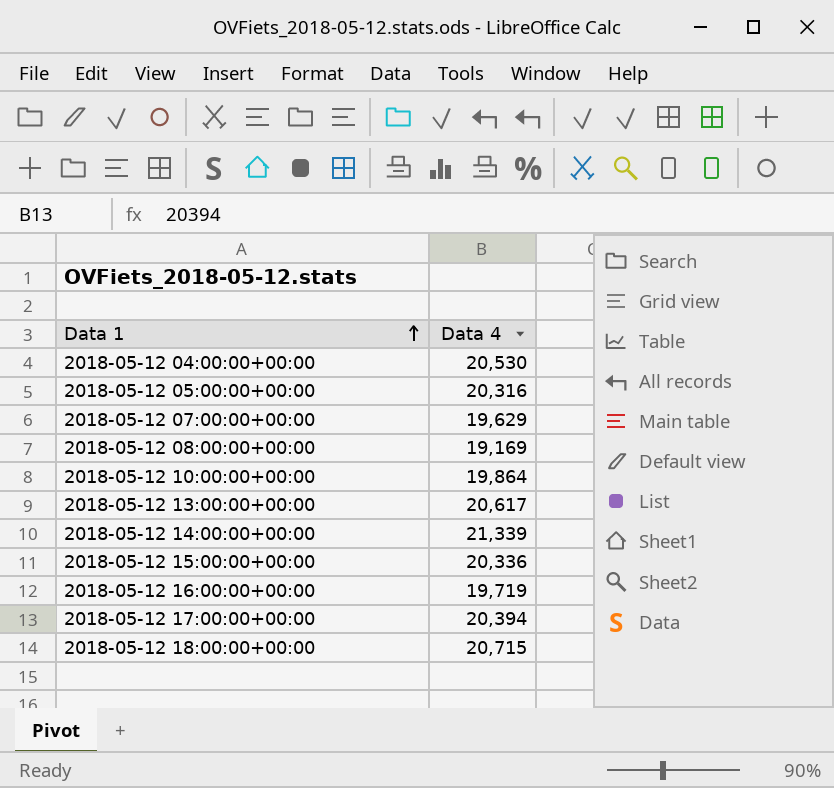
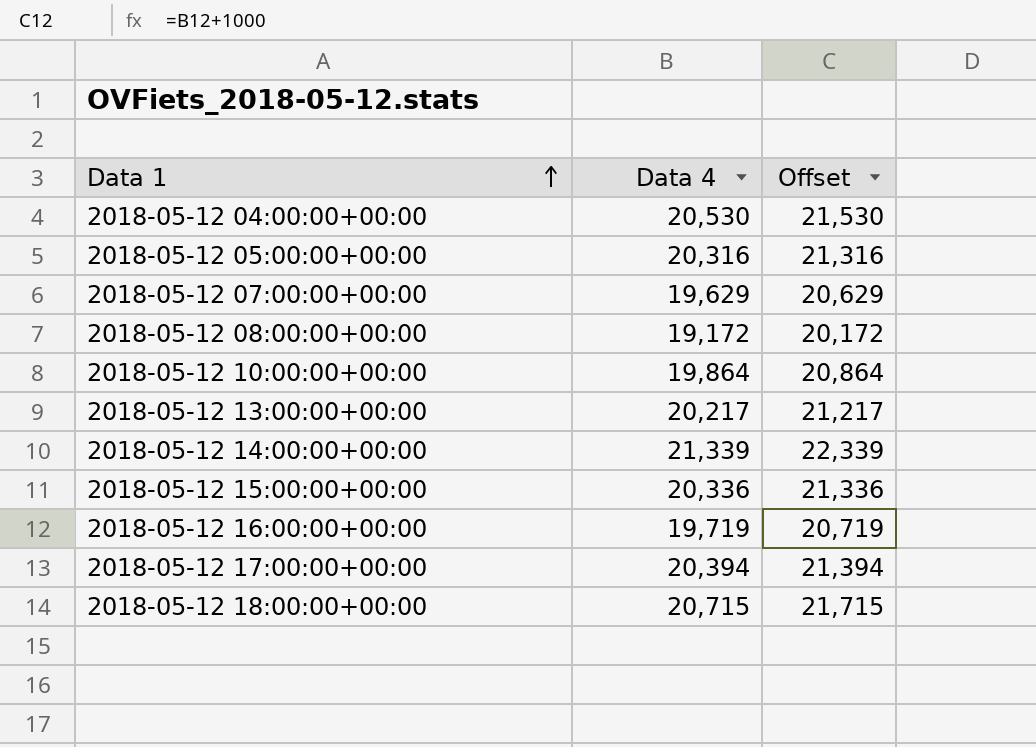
column Offset | formula: none -> [Data 4] + 1000
2018-05-12 08:00:00+00:00 | Data 4: 19,169 -> 19,172
2018-05-12 13:00:00+00:00 | Data 4: 20,617 -> 20,217

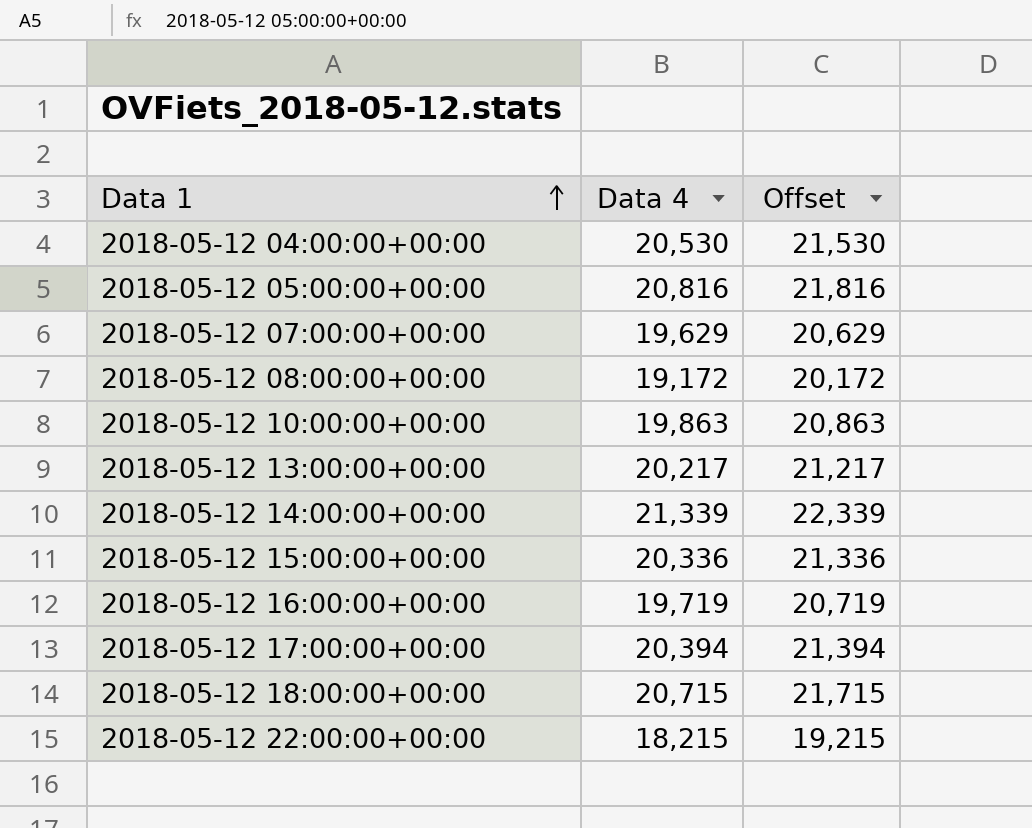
2018-05-12 05:00:00+00:00 | Data 4: 20,316 -> 20,816
2018-05-12 05:00:00+00:00 | Offset: 21,316 -> 21,816
2018-05-12 10:00:00+00:00 | Data 4: 19,864 -> 19,863
2018-05-12 10:00:00+00:00 | Offset: 20,864 -> 20,863
row 2018-05-12 22:00:00+00:00: none -> 18,215 | 19,215

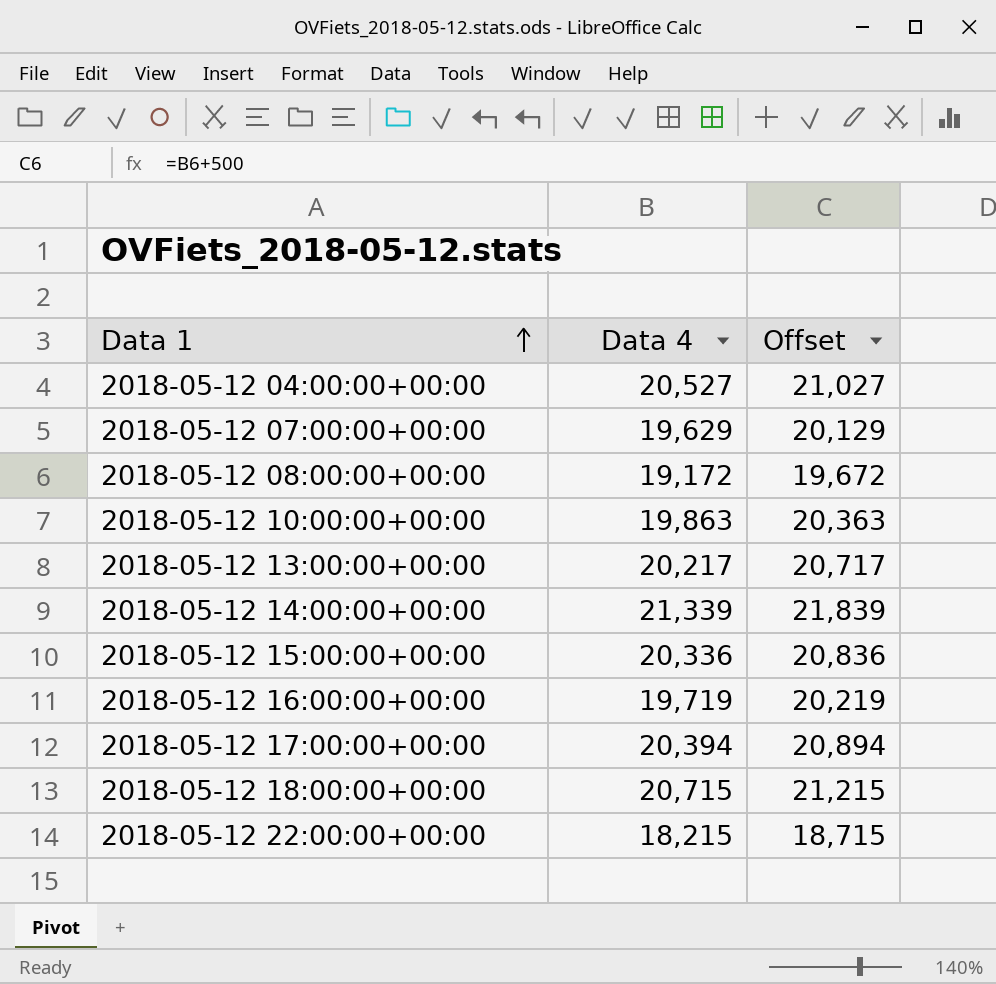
column Offset | formula: [Data 4] + 1000 -> [Data 4] + 500
row 2018-05-12 05:00:00+00:00: 20,816 | 21,816 -> none
2018-05-12 04:00:00+00:00 | Data 4: 20,530 -> 20,527

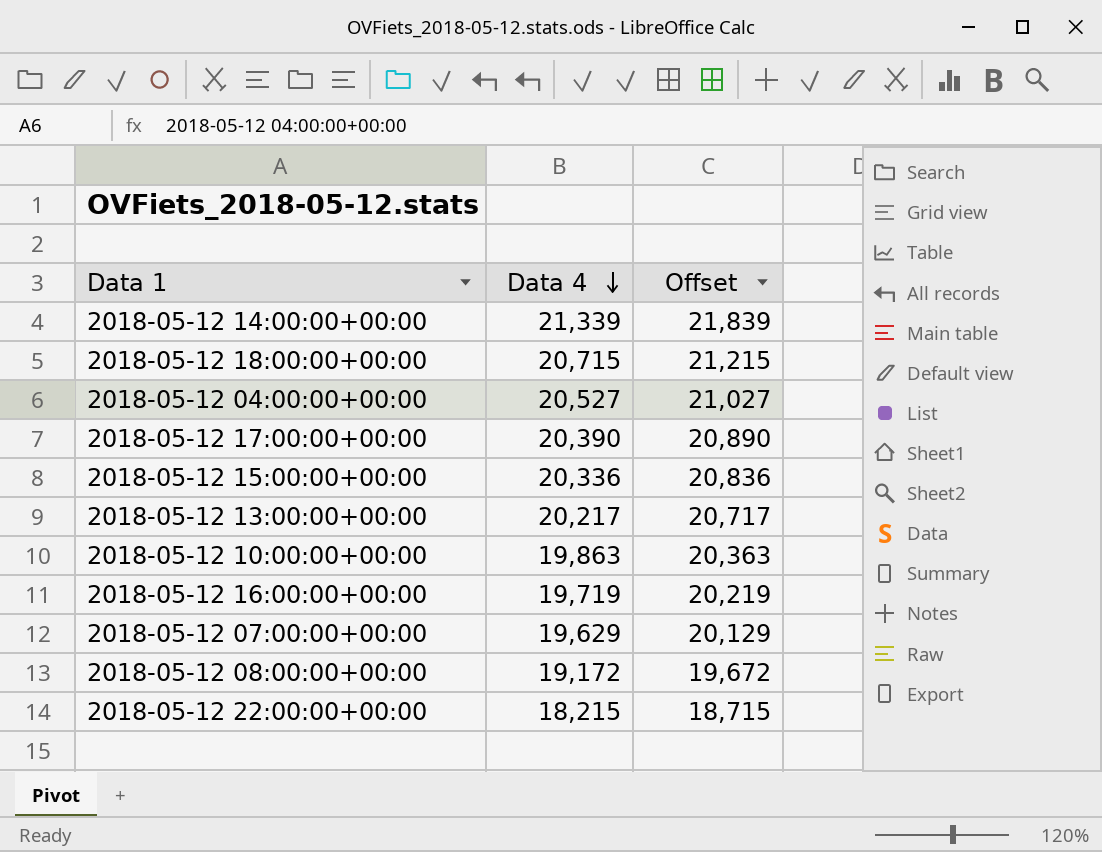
row order: Data 1 ascending -> Data 4 descending
2018-05-12 17:00:00+00:00 | Data 4: 20,394 -> 20,390
2018-05-12 17:00:00+00:00 | Offset: 20,894 -> 20,890

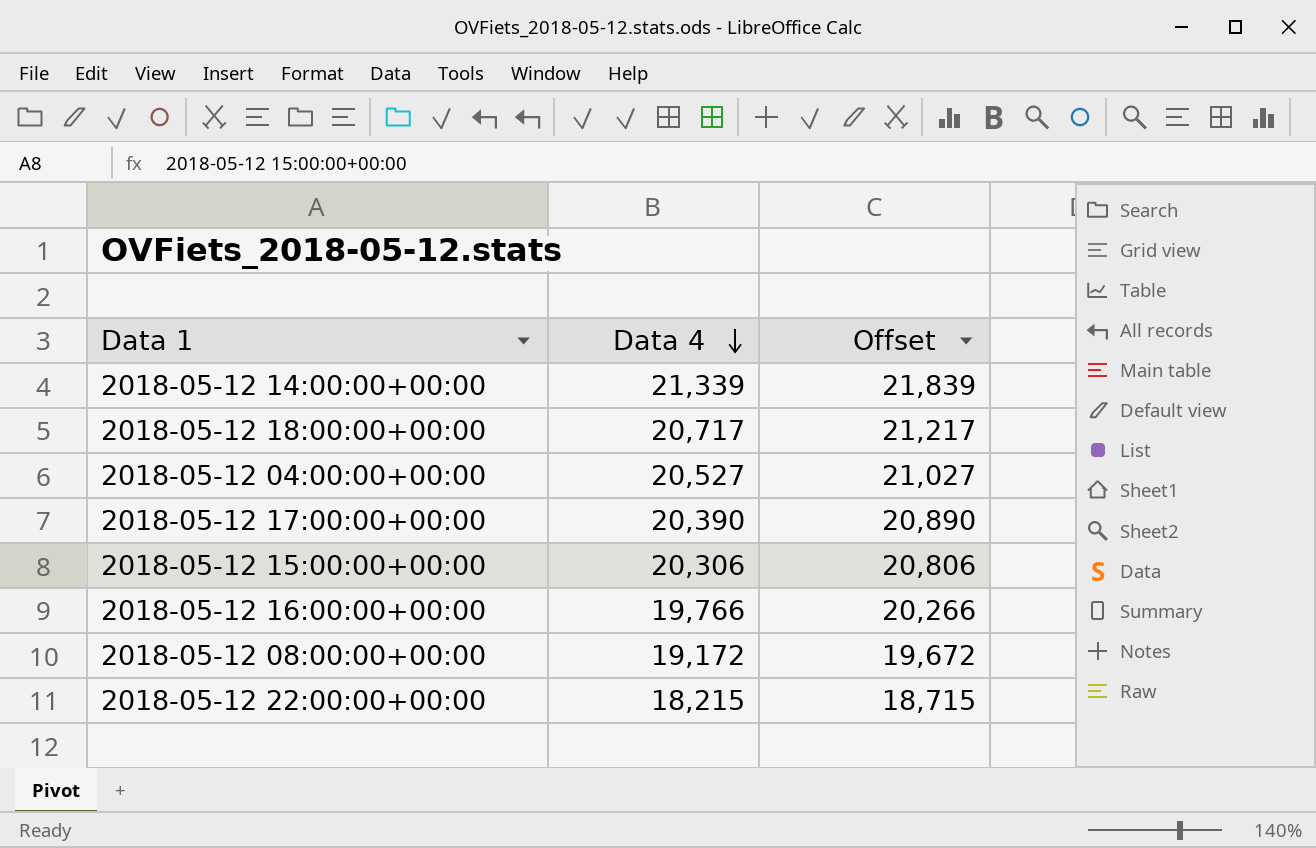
row 2018-05-12 13:00:00+00:00: 20,217 | 20,717 -> none
row 2018-05-12 10:00:00+00:00: 19,863 | 20,363 -> none
row 2018-05-12 07:00:00+00:00: 19,629 | 20,129 -> none
2018-05-12 18:00:00+00:00 | Data 4: 20,715 -> 20,717
2018-05-12 18:00:00+00:00 | Offset: 21,215 -> 21,217
2018-05-12 15:00:00+00:00 | Data 4: 20,336 -> 20,306
2018-05-12 15:00:00+00:00 | Offset: 20,836 -> 20,806
2018-05-12 16:00:00+00:00 | Data 4: 19,719 -> 19,766
2018-05-12 16:00:00+00:00 | Offset: 20,219 -> 20,266

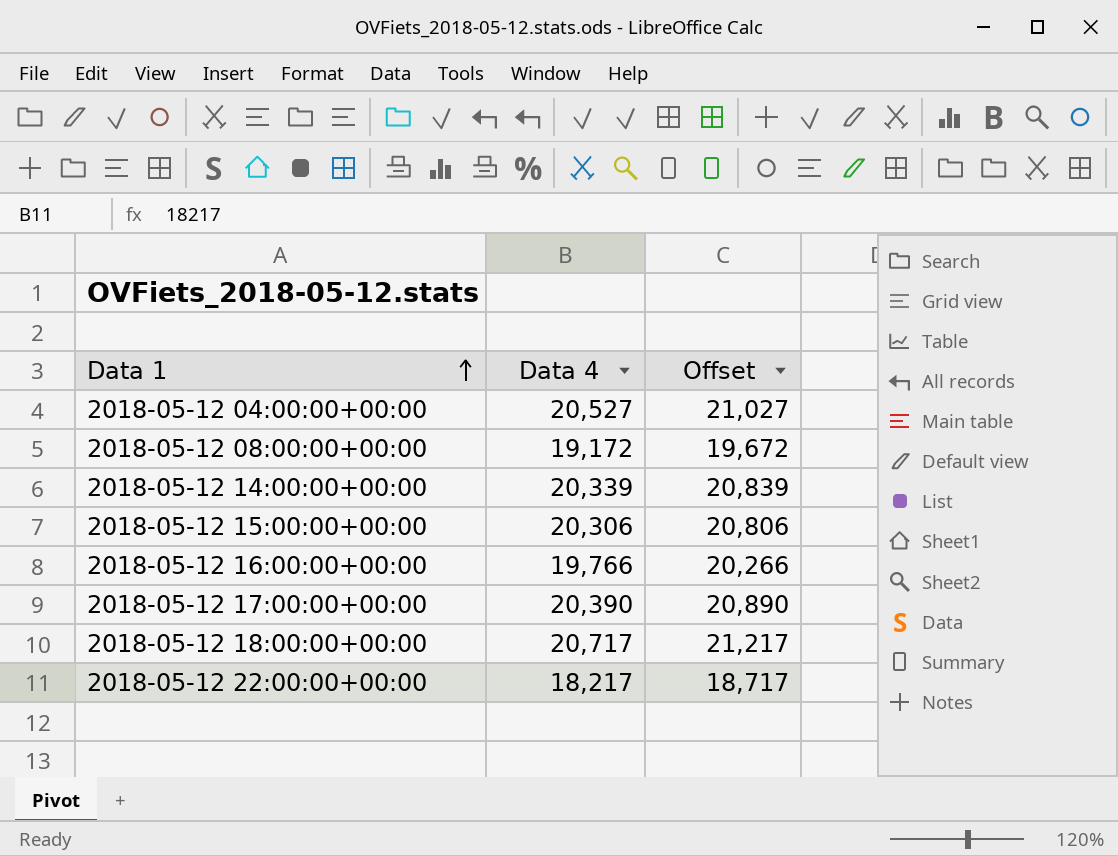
row order: Data 4 descending -> Data 1 ascending
2018-05-12 14:00:00+00:00 | Data 4: 21,339 -> 20,339
2018-05-12 14:00:00+00:00 | Offset: 21,839 -> 20,839
2018-05-12 22:00:00+00:00 | Data 4: 18,215 -> 18,217
2018-05-12 22:00:00+00:00 | Offset: 18,715 -> 18,717

